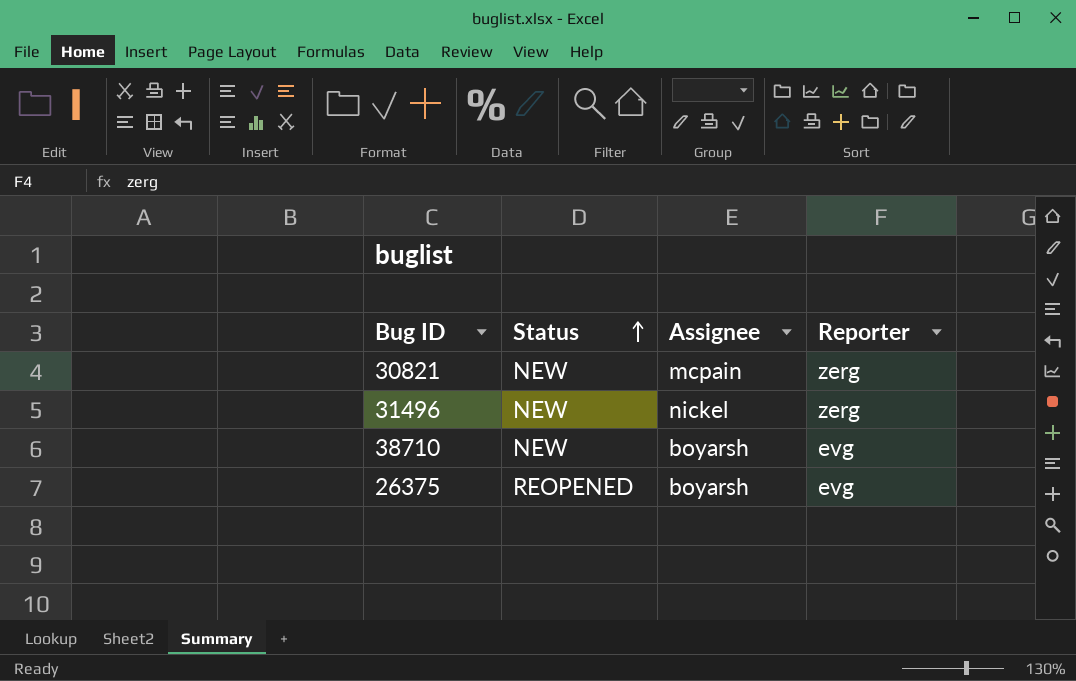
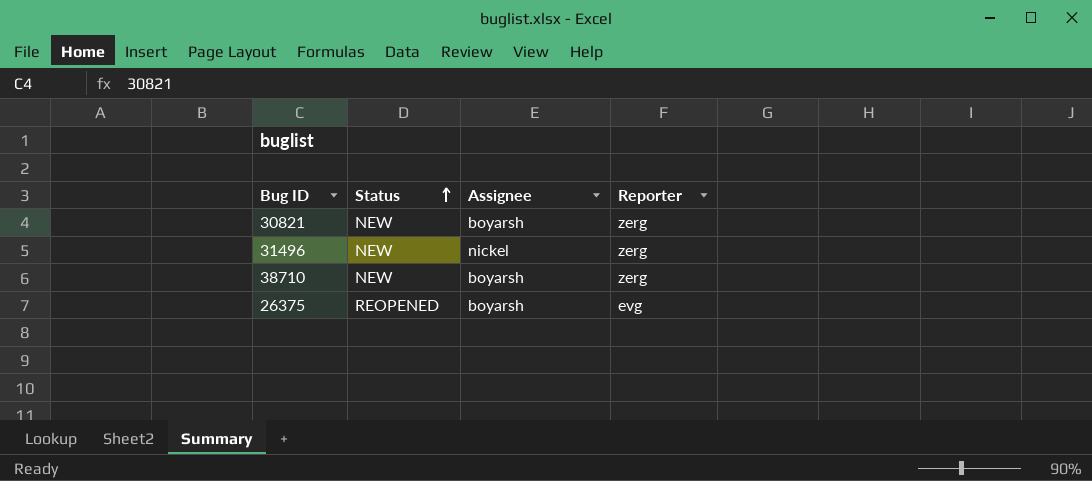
30821 | Assignee: mcpain -> boyarsh
38710 | Reporter: evg -> zerg

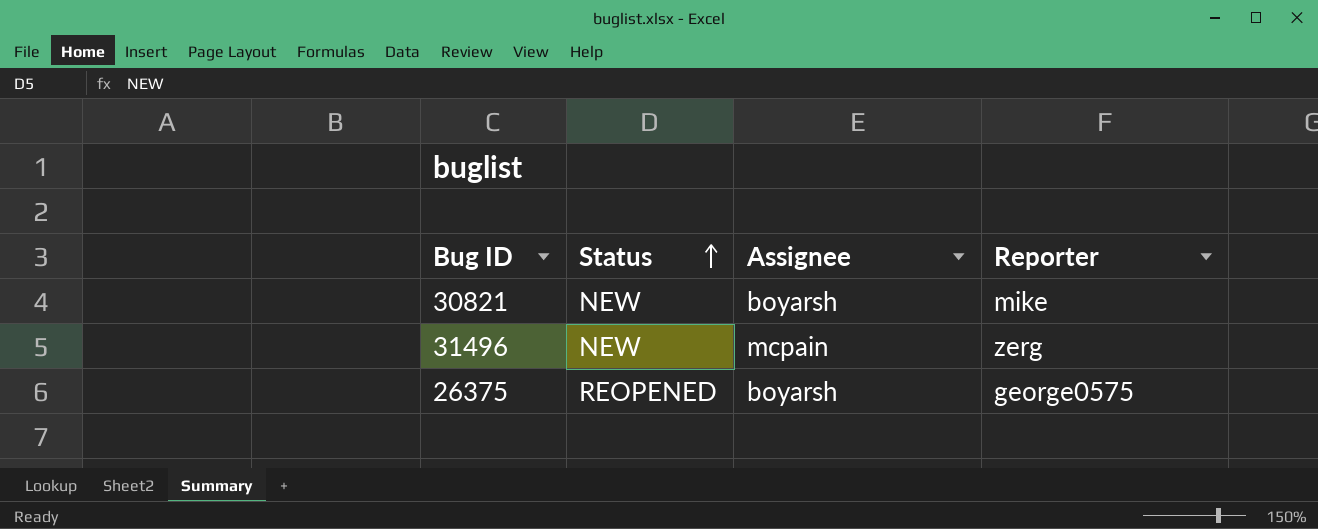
row 38710: NEW | boyarsh | zerg -> none
30821 | Reporter: zerg -> mike
31496 | Assignee: nickel -> mcpain
26375 | Reporter: evg -> george0575

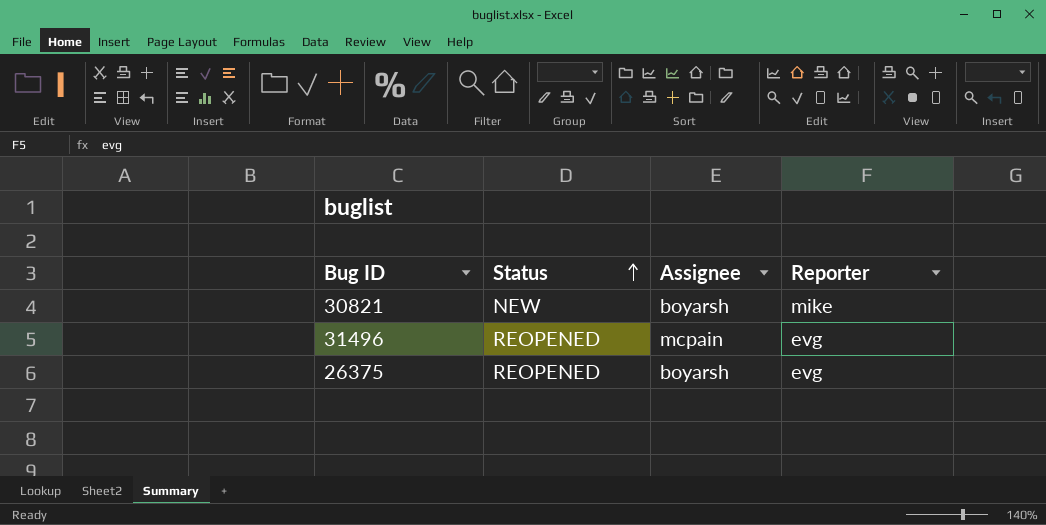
31496 | Status: NEW -> REOPENED
31496 | Reporter: zerg -> evg
26375 | Reporter: george0575 -> evg

